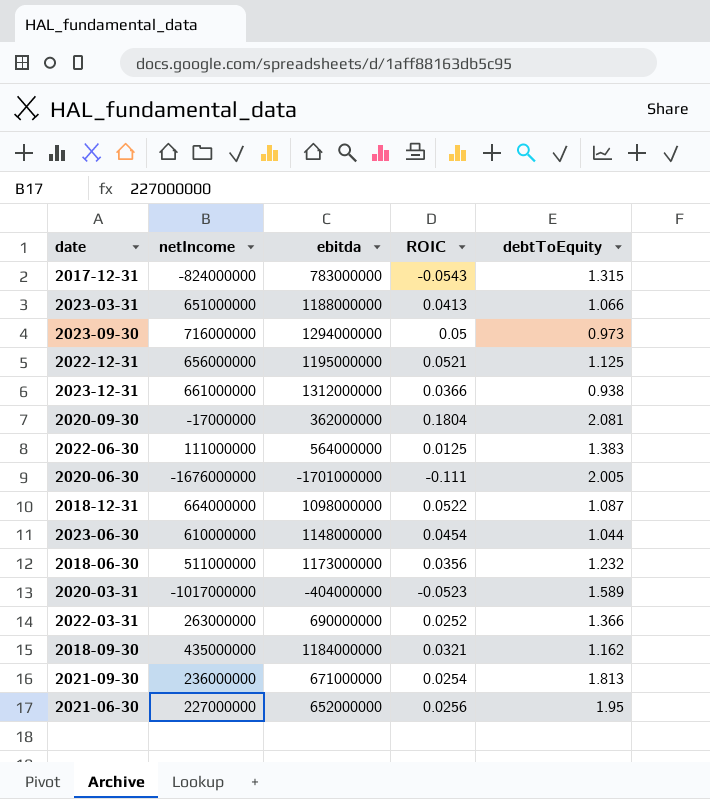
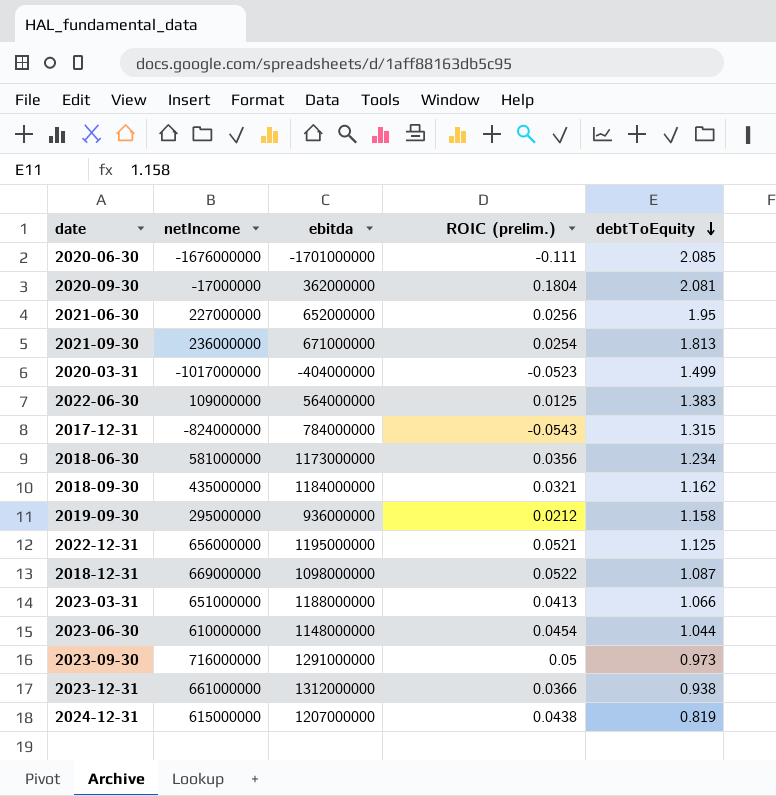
row order: none -> debtToEquity descending
column name: ROIC -> ROIC (prelim.)
row 2022-03-31: 263000000 | 690000000 | 0.0252 | 1.366 -> none
2020-06-30 | debtToEquity: 2.005 -> 2.085
2020-03-31 | debtToEquity: 1.589 -> 1.499
2022-06-30 | netIncome: 111000000 -> 109000000
2017-12-31 | ebitda: 783000000 -> 784000000
2018-06-30 | netIncome: 511000000 -> 581000000
2018-06-30 | debtToEquity: 1.232 -> 1.234
row 2019-09-30: none -> 295000000 | 936000000 | 0.0212 | 1.158
2018-12-31 | netIncome: 664000000 -> 669000000
2023-09-30 | ebitda: 1294000000 -> 1291000000
row 2024-12-31: none -> 615000000 | 1207000000 | 0.0438 | 0.819

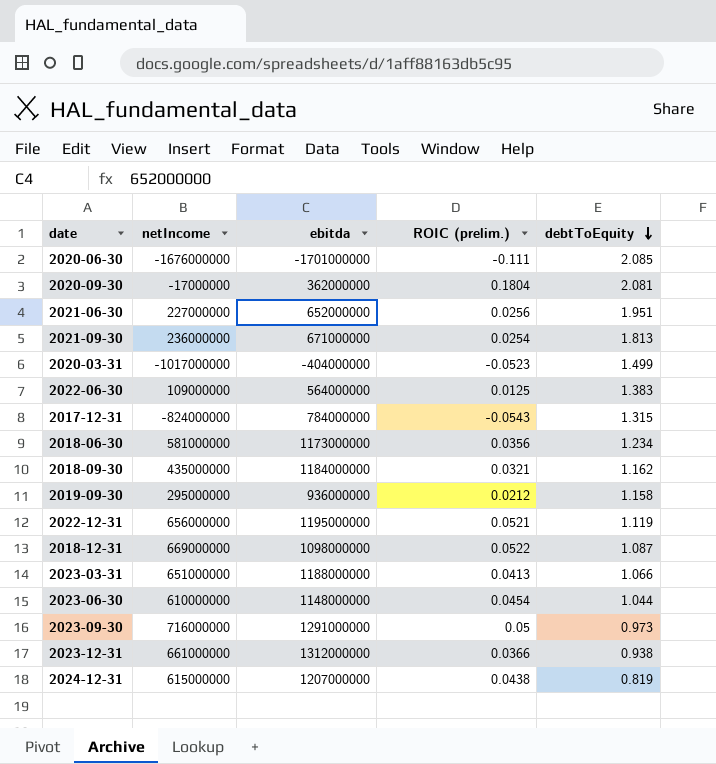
2021-06-30 | debtToEquity: 1.95 -> 1.951
2022-12-31 | debtToEquity: 1.125 -> 1.119

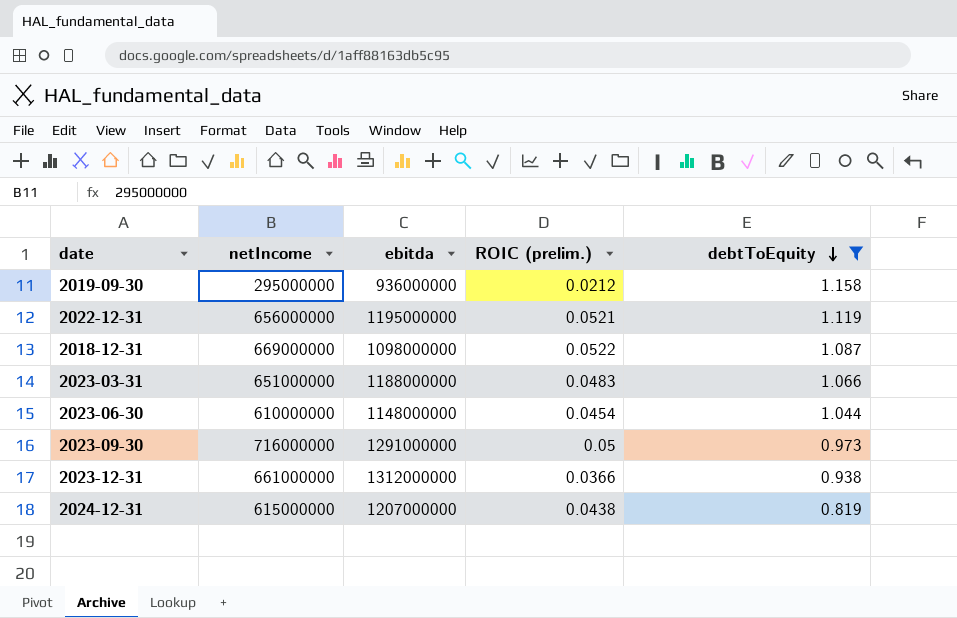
filter: none -> debtToEquity <= 1.158
2023-03-31 | ROIC (prelim.): 0.0413 -> 0.0483

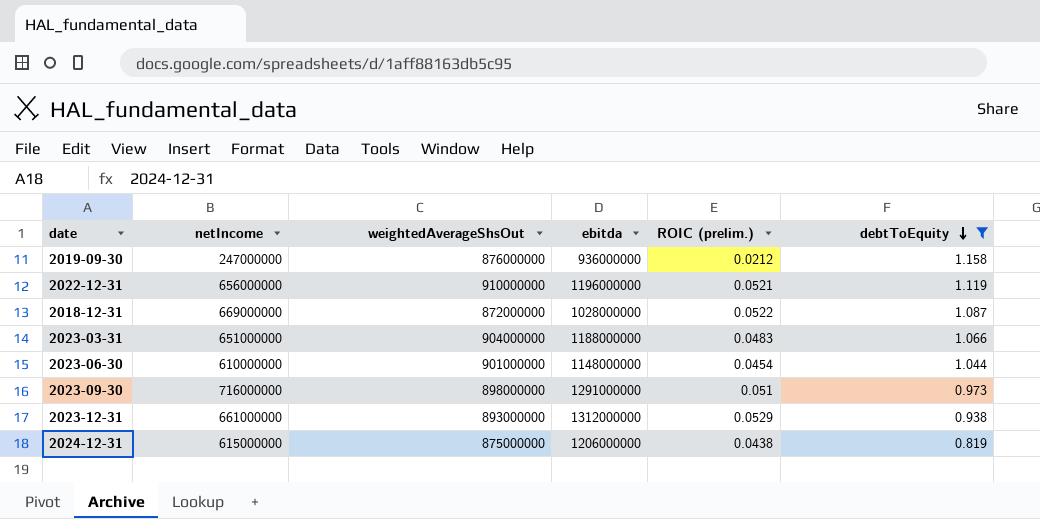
column weightedAverageShsOut | position: none -> 3
2019-09-30 | netIncome: 295000000 -> 247000000
2022-12-31 | ebitda: 1195000000 -> 1196000000
2018-12-31 | ebitda: 1098000000 -> 1028000000
2023-09-30 | ROIC (prelim.): 0.05 -> 0.051
2023-12-31 | ROIC (prelim.): 0.0366 -> 0.0529
2024-12-31 | ebitda: 1207000000 -> 1206000000

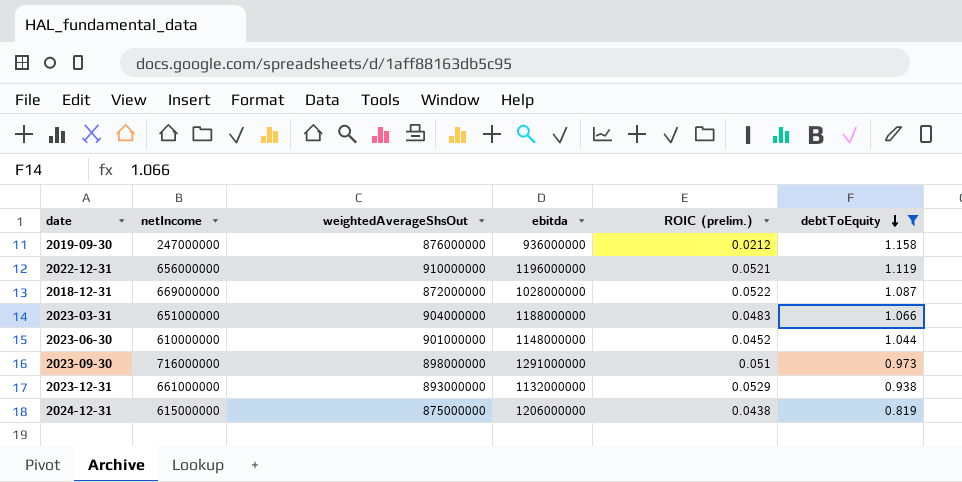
2023-06-30 | ROIC (prelim.): 0.0454 -> 0.0452
2023-12-31 | ebitda: 1312000000 -> 1132000000

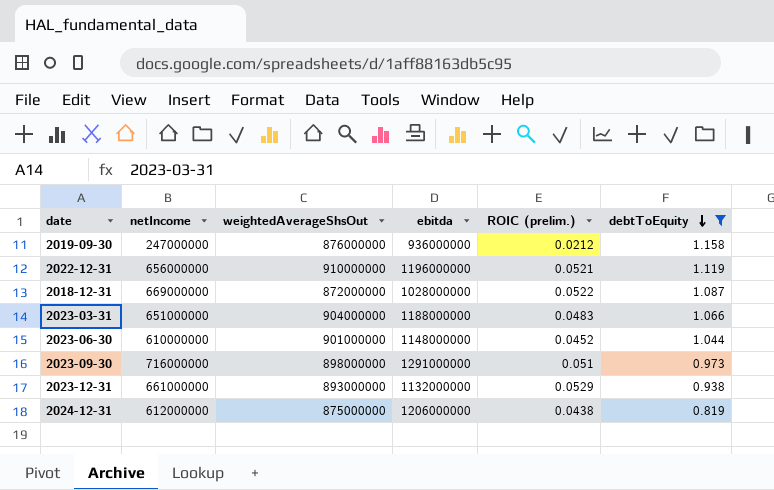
2024-12-31 | netIncome: 615000000 -> 612000000

